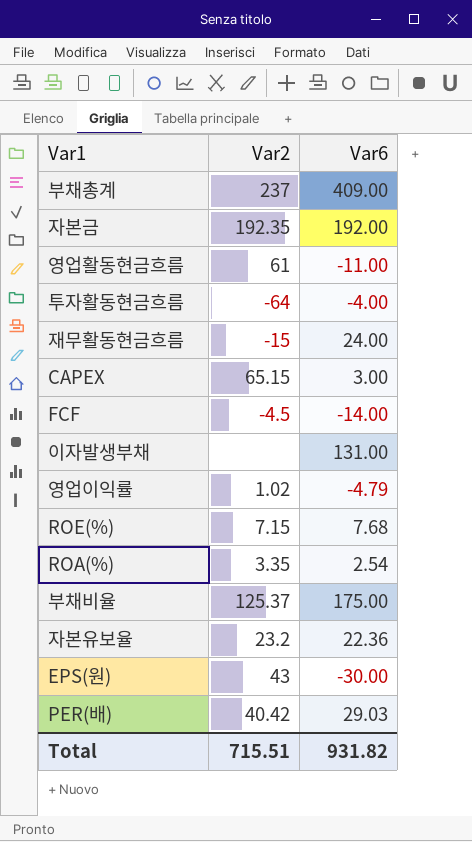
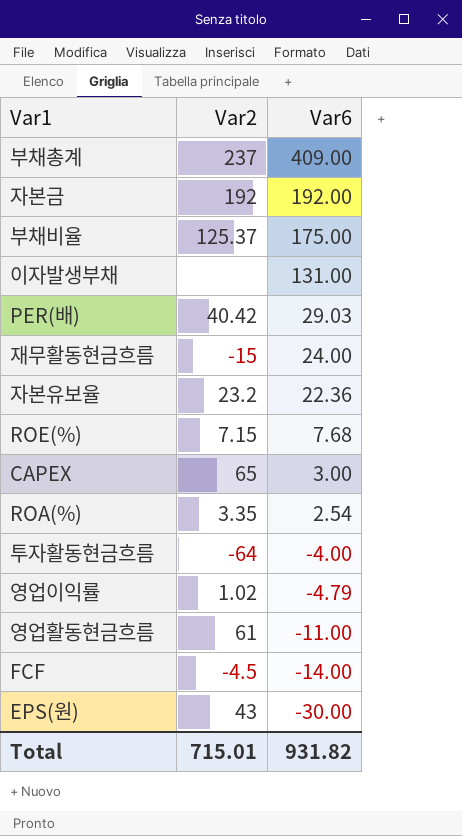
row order: none -> Var6 descending
자본금 | Var2: 192.35 -> 192
CAPEX | Var2: 65.15 -> 65
Total | Var2: 715.51 -> 715.01

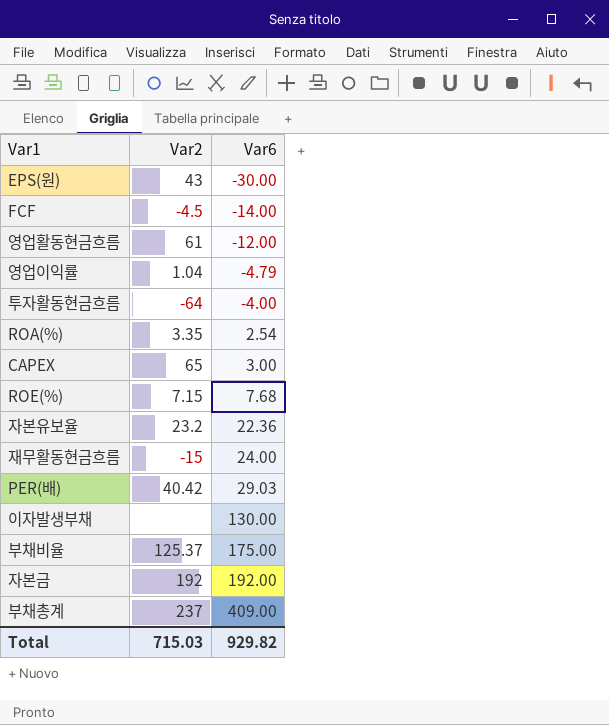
row order: Var6 descending -> Var6 ascending
영업활동현금흐름 | Var6: -11.00 -> -12.00
영업이익률 | Var2: 1.02 -> 1.04
이자발생부채 | Var6: 131.00 -> 130.00
Total | Var2: 715.01 -> 715.03
Total | Var6: 931.82 -> 929.82

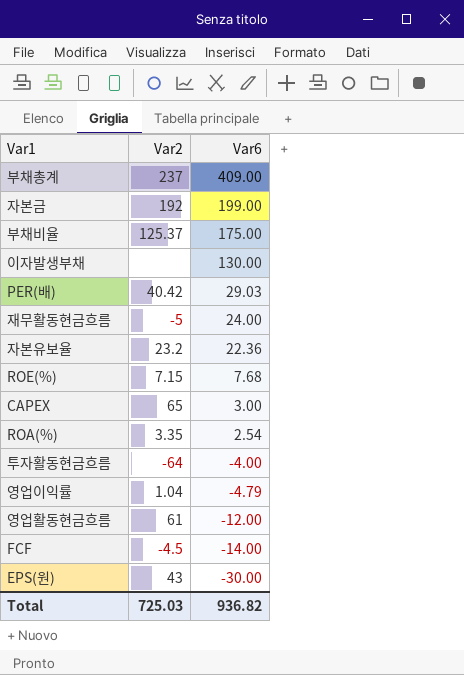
row order: Var6 ascending -> Var6 descending
자본금 | Var6: 192.00 -> 199.00
재무활동현금흐름 | Var2: -15 -> -5
Total | Var2: 715.03 -> 725.03
Total | Var6: 929.82 -> 936.82

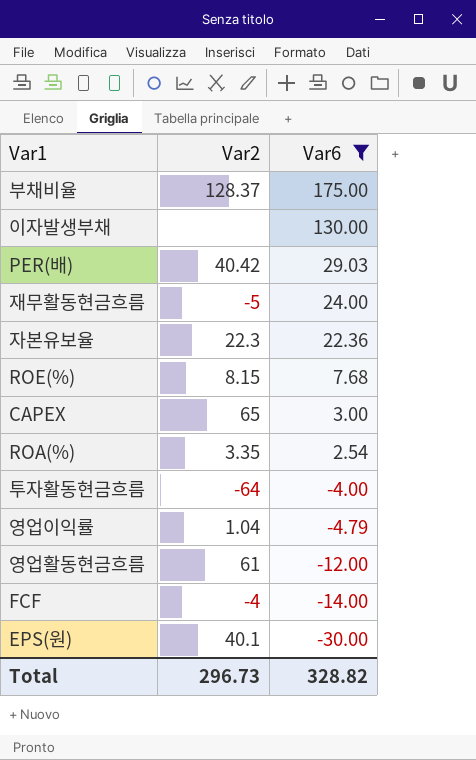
filter: none -> Var6 <= 175.00
부채비율 | Var2: 125.37 -> 128.37
자본유보율 | Var2: 23.2 -> 22.3
ROE(%) | Var2: 7.15 -> 8.15
FCF | Var2: -4.5 -> -4
EPS(원) | Var2: 43 -> 40.1
Total | Var2: 725.03 -> 296.73
Total | Var6: 936.82 -> 328.82

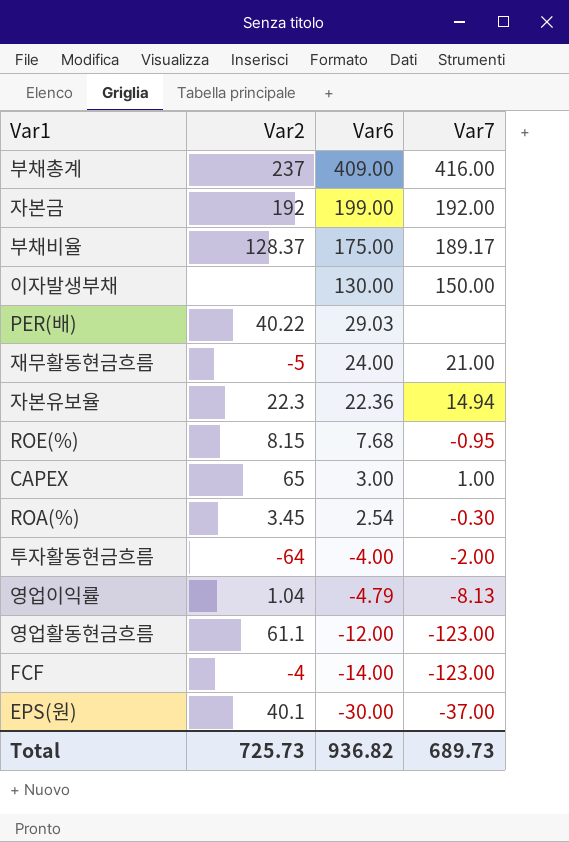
filter: Var6 <= 175.00 -> none
column Var7 | position: none -> 4
PER(배) | Var2: 40.42 -> 40.22
ROA(%) | Var2: 3.35 -> 3.45
영업활동현금흐름 | Var2: 61 -> 61.1
Total | Var2: 296.73 -> 725.73
Total | Var6: 328.82 -> 936.82

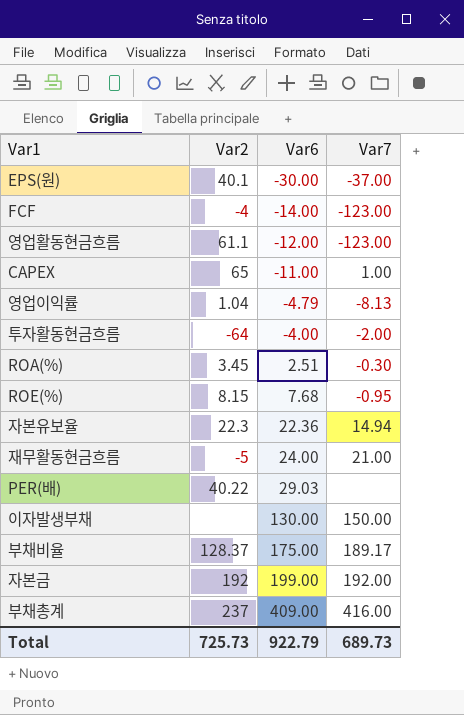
row order: Var6 descending -> Var6 ascending
CAPEX | Var6: 3.00 -> -11.00
ROA(%) | Var6: 2.54 -> 2.51
Total | Var6: 936.82 -> 922.79

